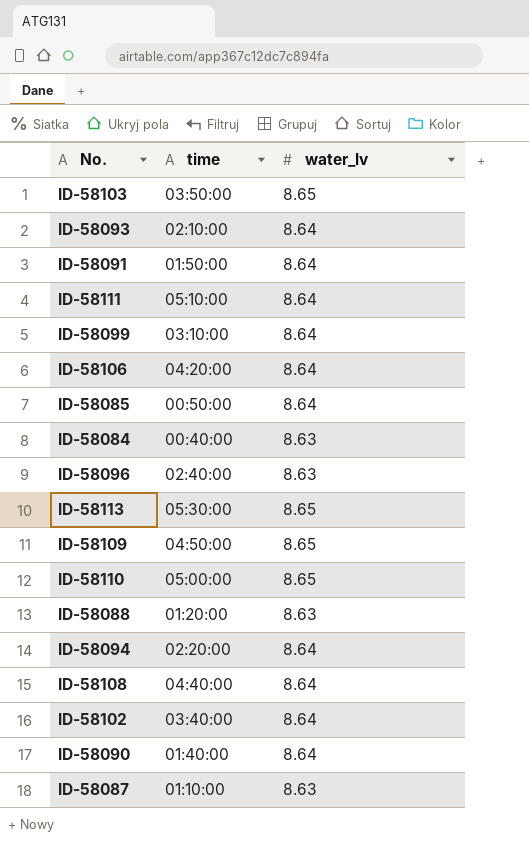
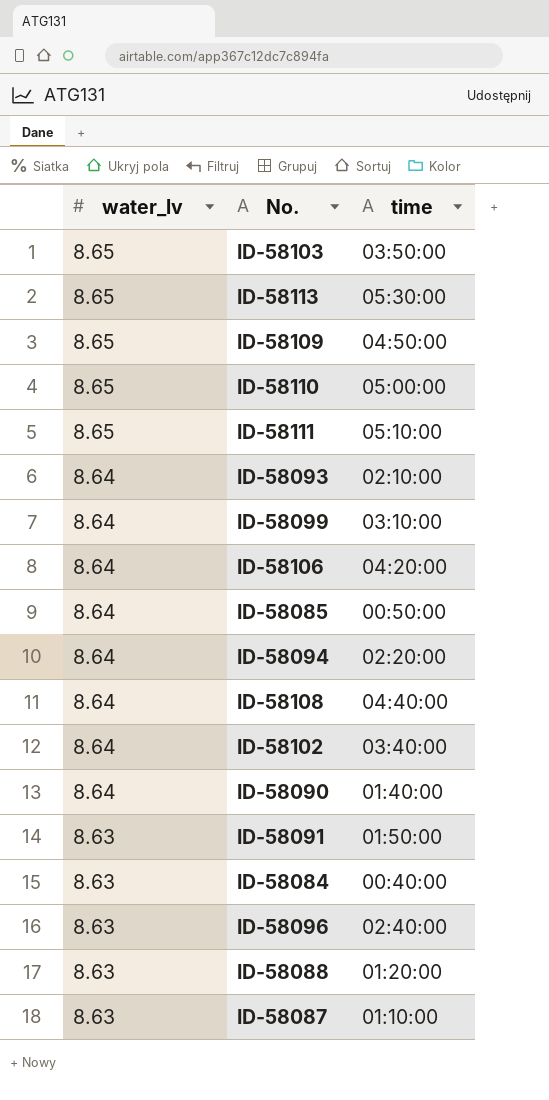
row order: none -> water_lv descending
column water_lv | position: 3 -> 1
ID-58111 | water_lv: 8.64 -> 8.65
ID-58091 | water_lv: 8.64 -> 8.63

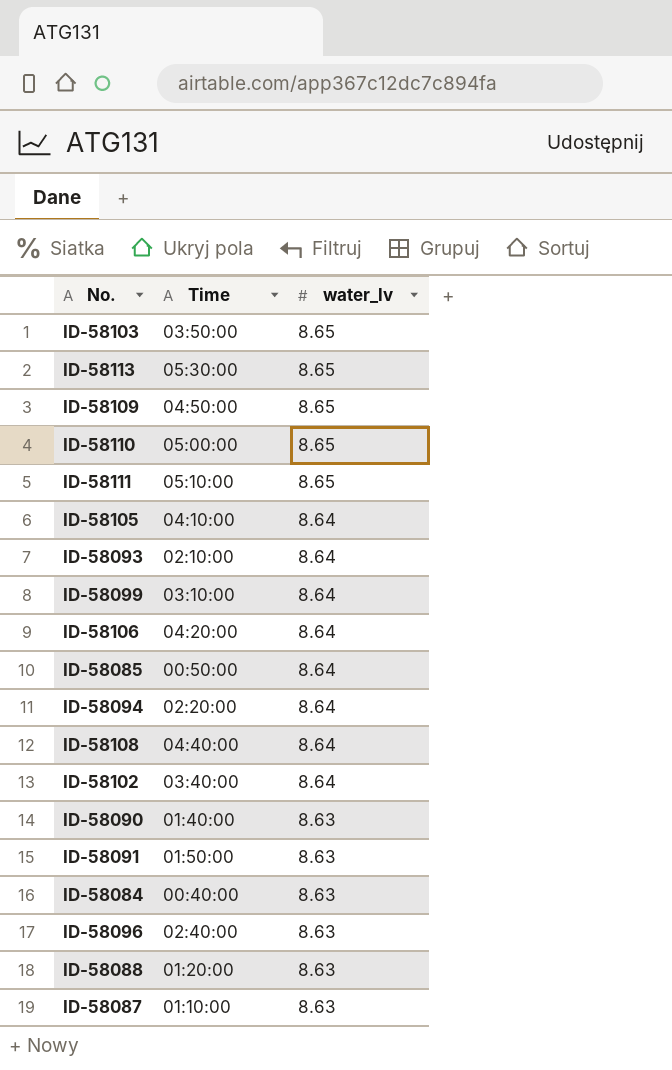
column name: time -> Time
column water_lv | position: 1 -> 3
row ID-58105: none -> 04:10:00 | 8.64
ID-58090 | water_lv: 8.64 -> 8.63

